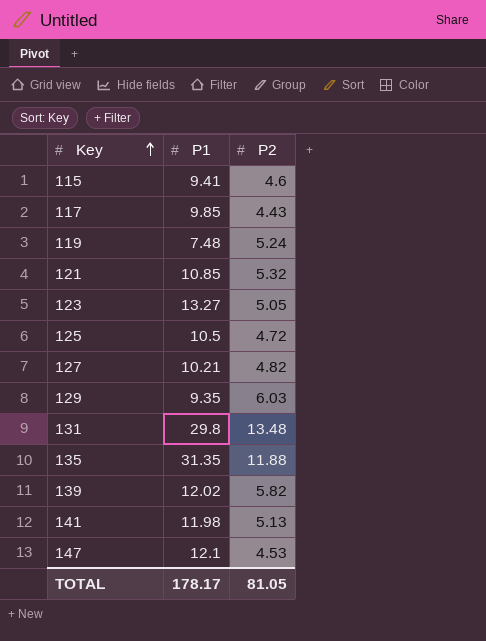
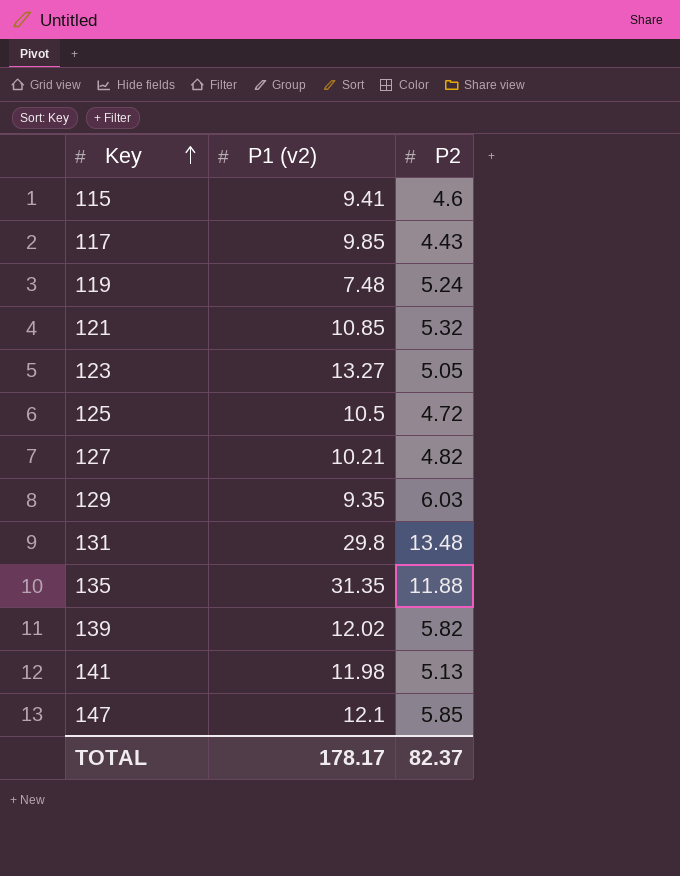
column name: P1 -> P1 (v2)
147 | P2: 4.53 -> 5.85
TOTAL | P2: 81.05 -> 82.37

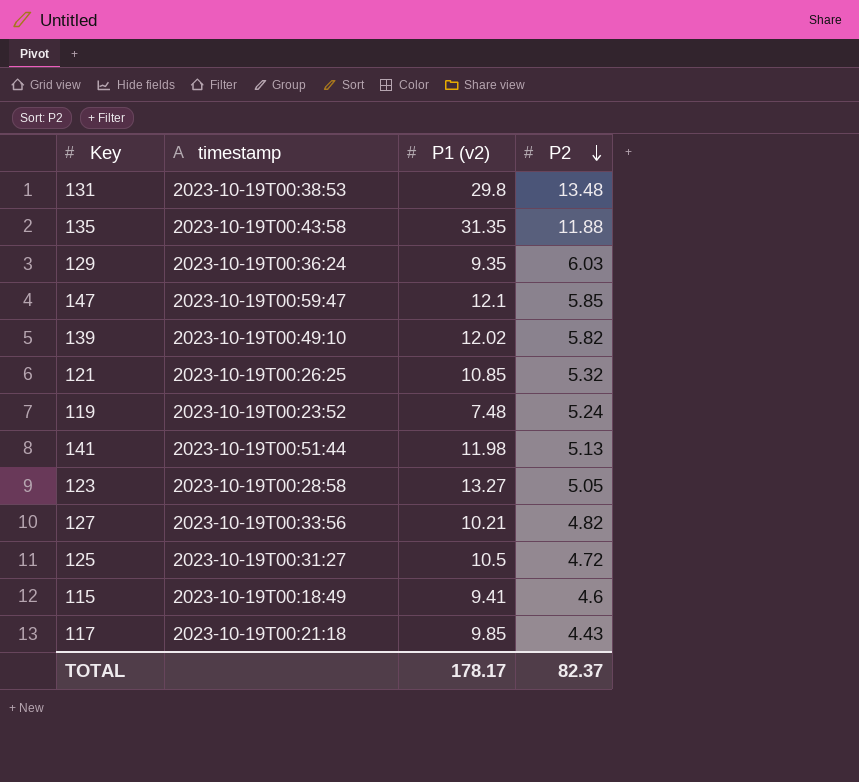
row order: Key ascending -> P2 descending
column timestamp | position: none -> 2

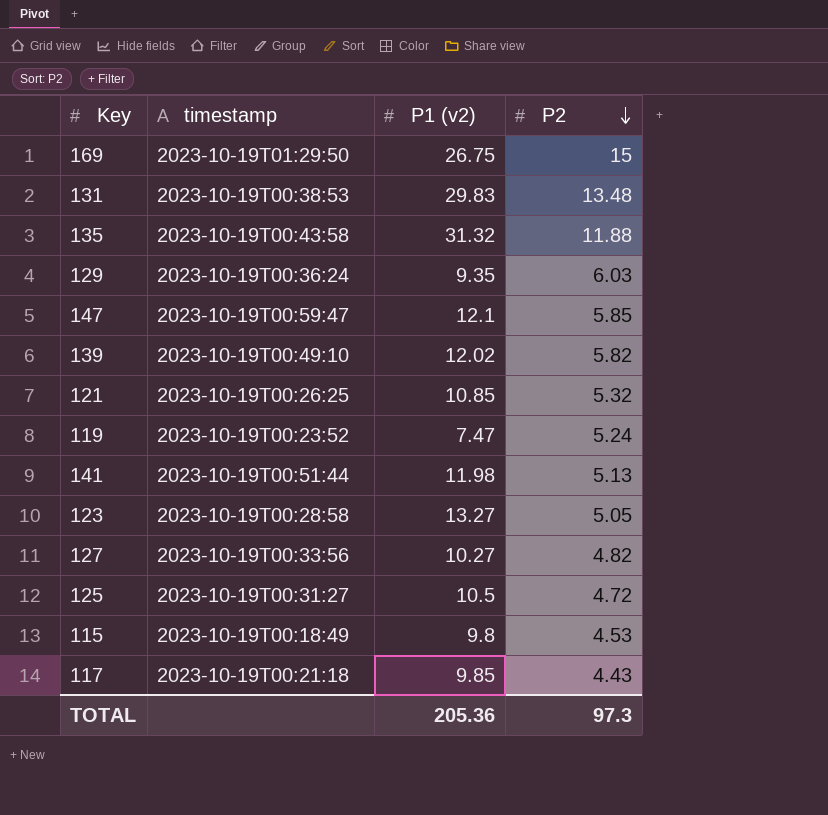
row 169: none -> 2023-10-19T01:29:50 | 26.75 | 15
131 | P1 (v2): 29.8 -> 29.83
135 | P1 (v2): 31.35 -> 31.32
119 | P1 (v2): 7.48 -> 7.47
127 | P1 (v2): 10.21 -> 10.27
115 | P1 (v2): 9.41 -> 9.8
115 | P2: 4.6 -> 4.53
TOTAL | P1 (v2): 178.17 -> 205.36
TOTAL | P2: 82.37 -> 97.3

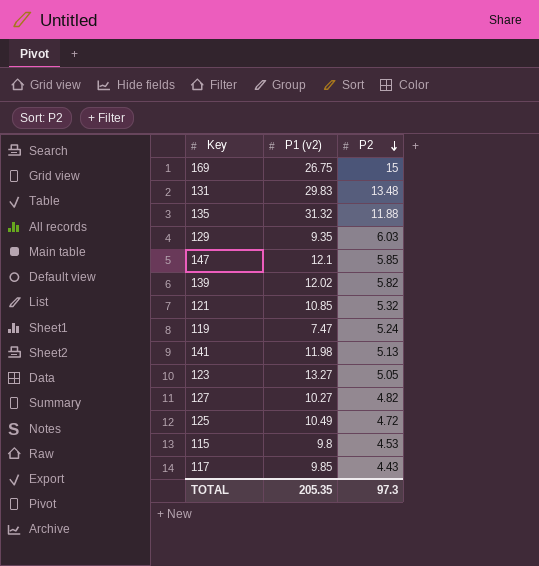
column timestamp | position: 2 -> none
125 | P1 (v2): 10.5 -> 10.49
TOTAL | P1 (v2): 205.36 -> 205.35

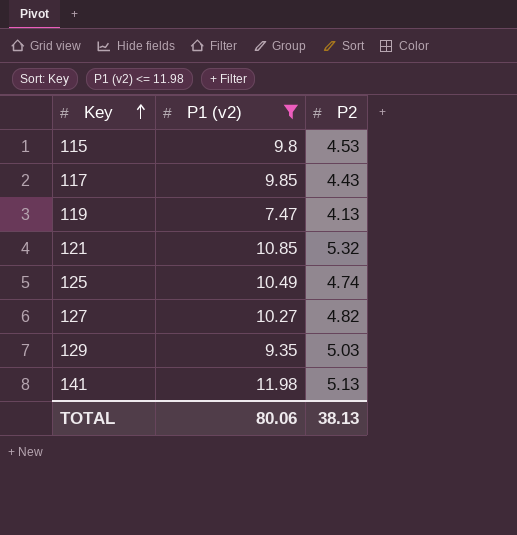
filter: none -> P1 (v2) <= 11.98
row order: P2 descending -> Key ascending
119 | P2: 5.24 -> 4.13
125 | P2: 4.72 -> 4.74
129 | P2: 6.03 -> 5.03
TOTAL | P1 (v2): 205.35 -> 80.06
TOTAL | P2: 97.3 -> 38.13

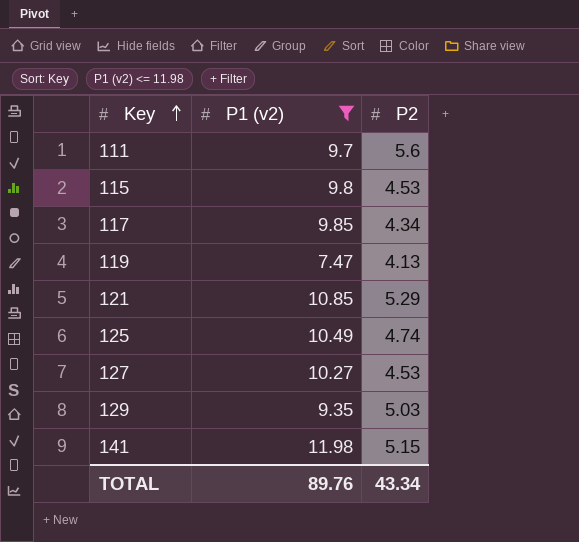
row 111: none -> 9.7 | 5.6
117 | P2: 4.43 -> 4.34
121 | P2: 5.32 -> 5.29
127 | P2: 4.82 -> 4.53
141 | P2: 5.13 -> 5.15
TOTAL | P1 (v2): 80.06 -> 89.76
TOTAL | P2: 38.13 -> 43.34

